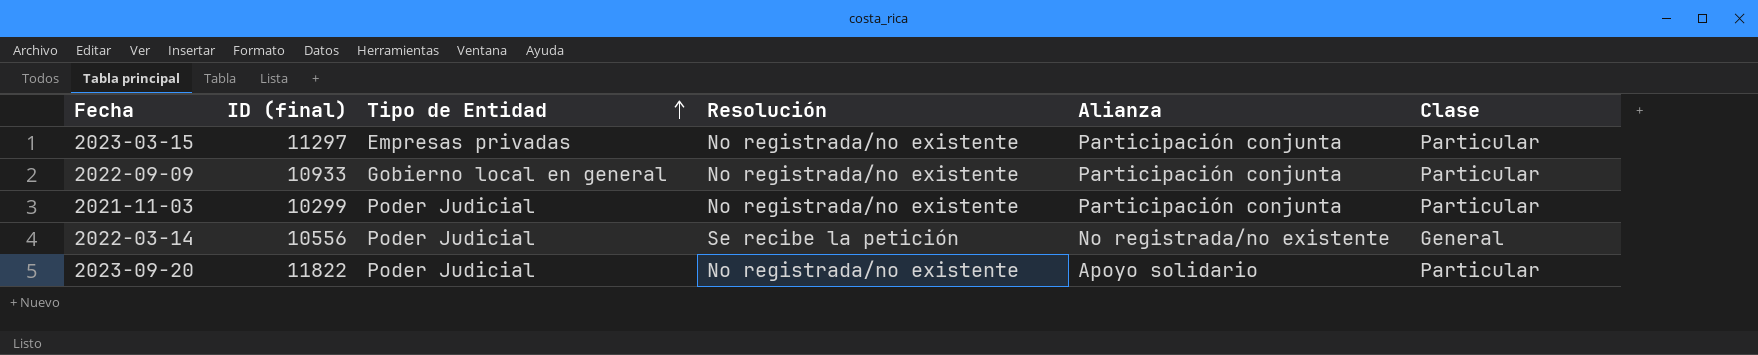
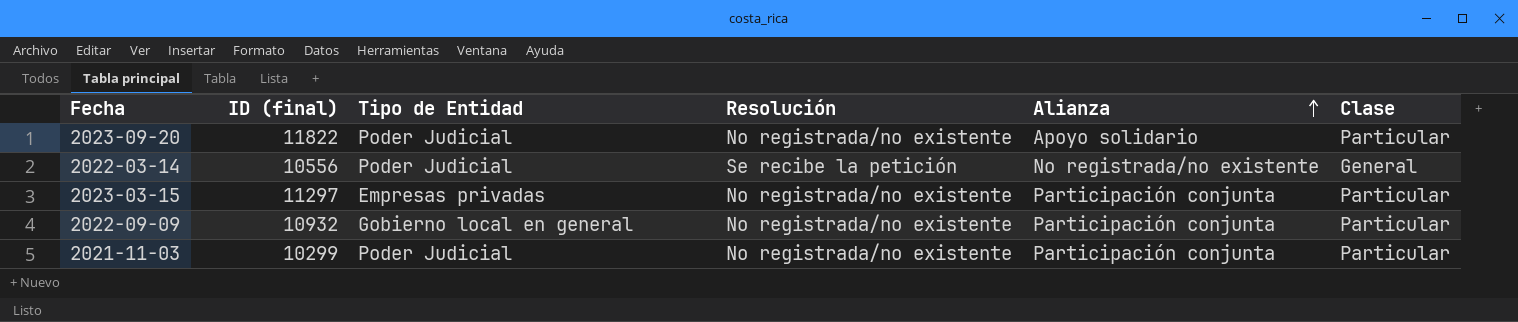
row order: Tipo de Entidad ascending -> Alianza ascending
2022-09-09 | ID (final): 10933 -> 10932

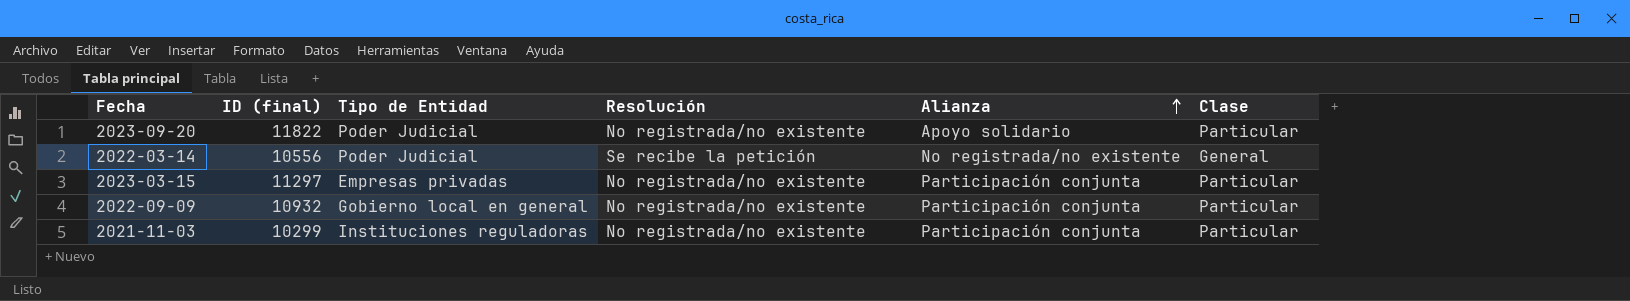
2021-11-03 | Tipo de Entidad: Poder Judicial -> Instituciones reguladoras

